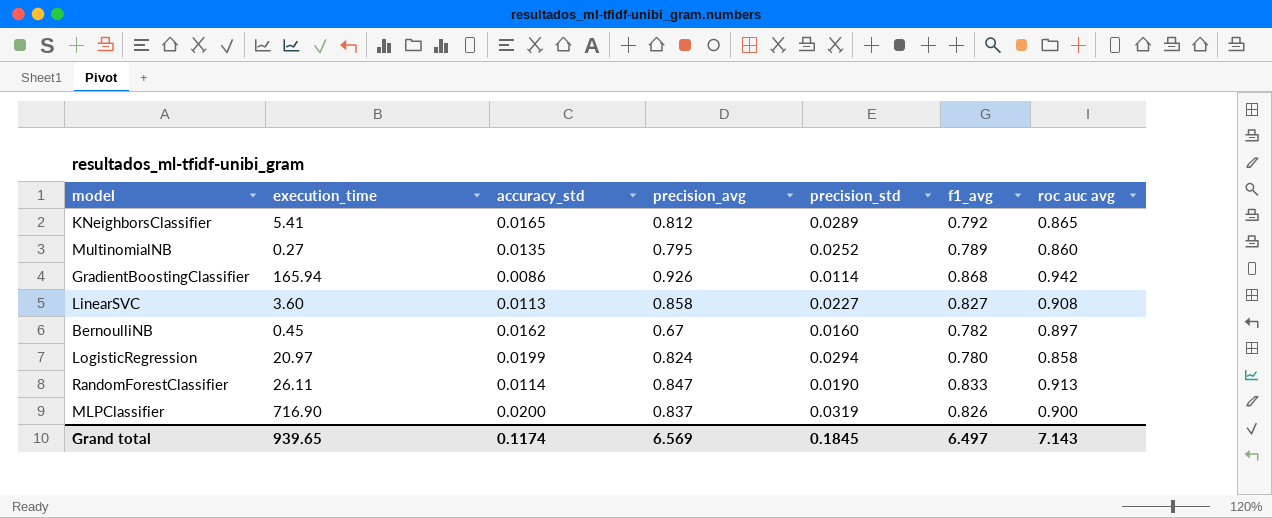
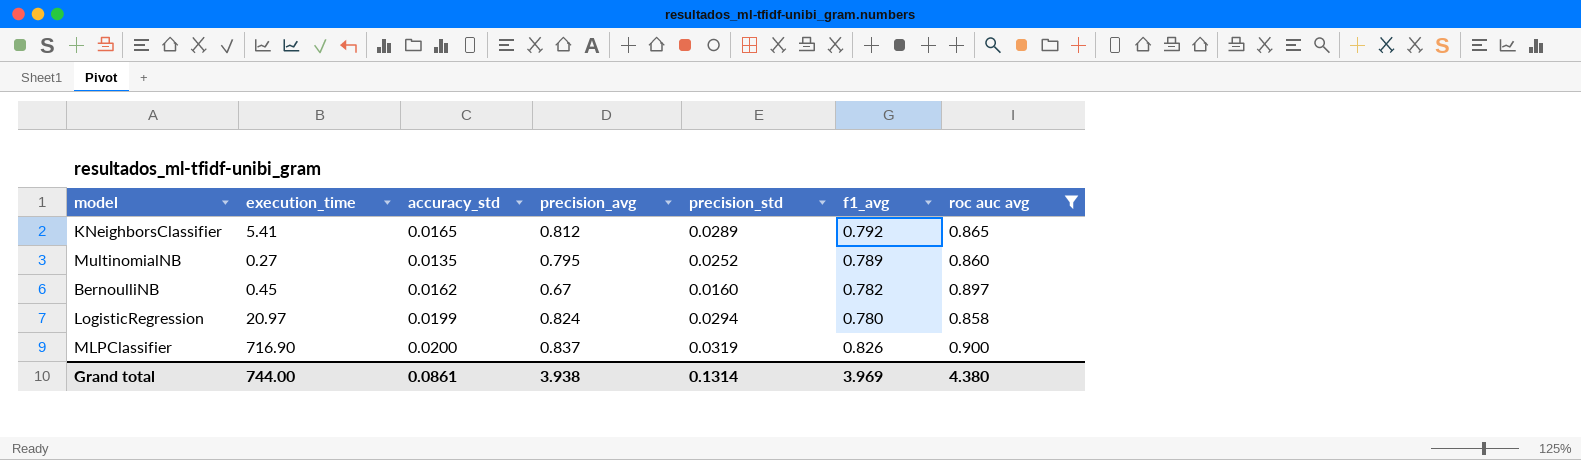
filter: none -> roc auc avg <= 0.900
Grand total | execution_time: 939.65 -> 744.00
Grand total | accuracy_std: 0.1174 -> 0.0861
Grand total | precision_avg: 6.569 -> 3.938
Grand total | precision_std: 0.1845 -> 0.1314
Grand total | f1_avg: 6.497 -> 3.969
Grand total | roc auc avg: 7.143 -> 4.380

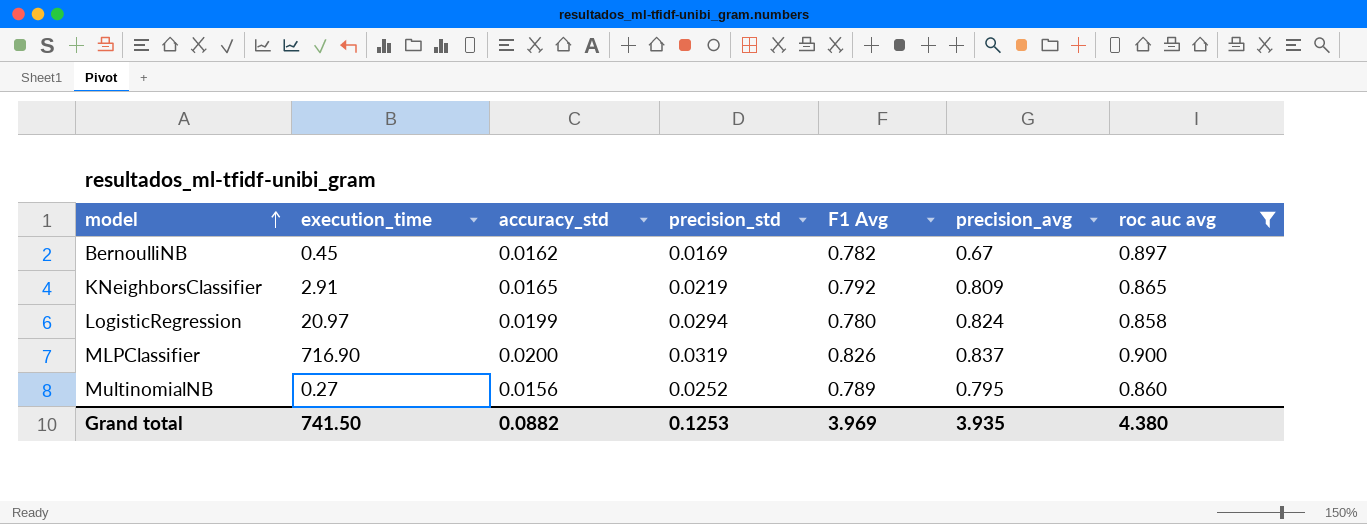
row order: none -> model ascending
column name: f1_avg -> F1 Avg
column precision_avg | position: 4 -> 6
BernoulliNB | precision_std: 0.0160 -> 0.0169
KNeighborsClassifier | execution_time: 5.41 -> 2.91
KNeighborsClassifier | precision_std: 0.0289 -> 0.0219
KNeighborsClassifier | precision_avg: 0.812 -> 0.809
MultinomialNB | accuracy_std: 0.0135 -> 0.0156
Grand total | execution_time: 744.00 -> 741.50
Grand total | accuracy_std: 0.0861 -> 0.0882
Grand total | precision_std: 0.1314 -> 0.1253
Grand total | precision_avg: 3.938 -> 3.935

